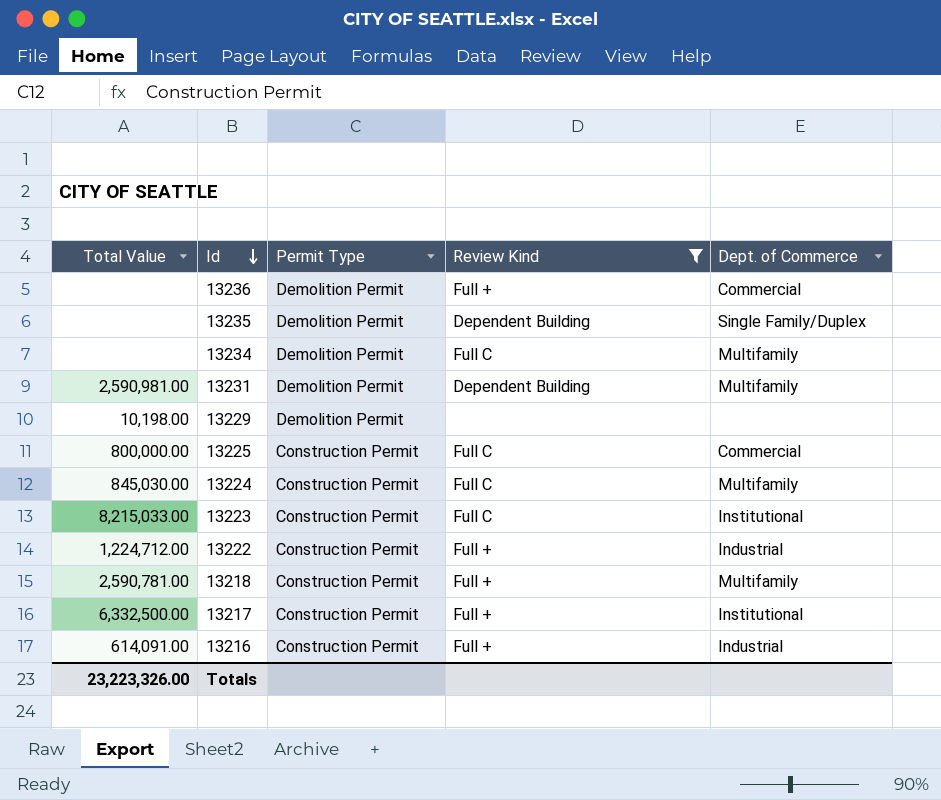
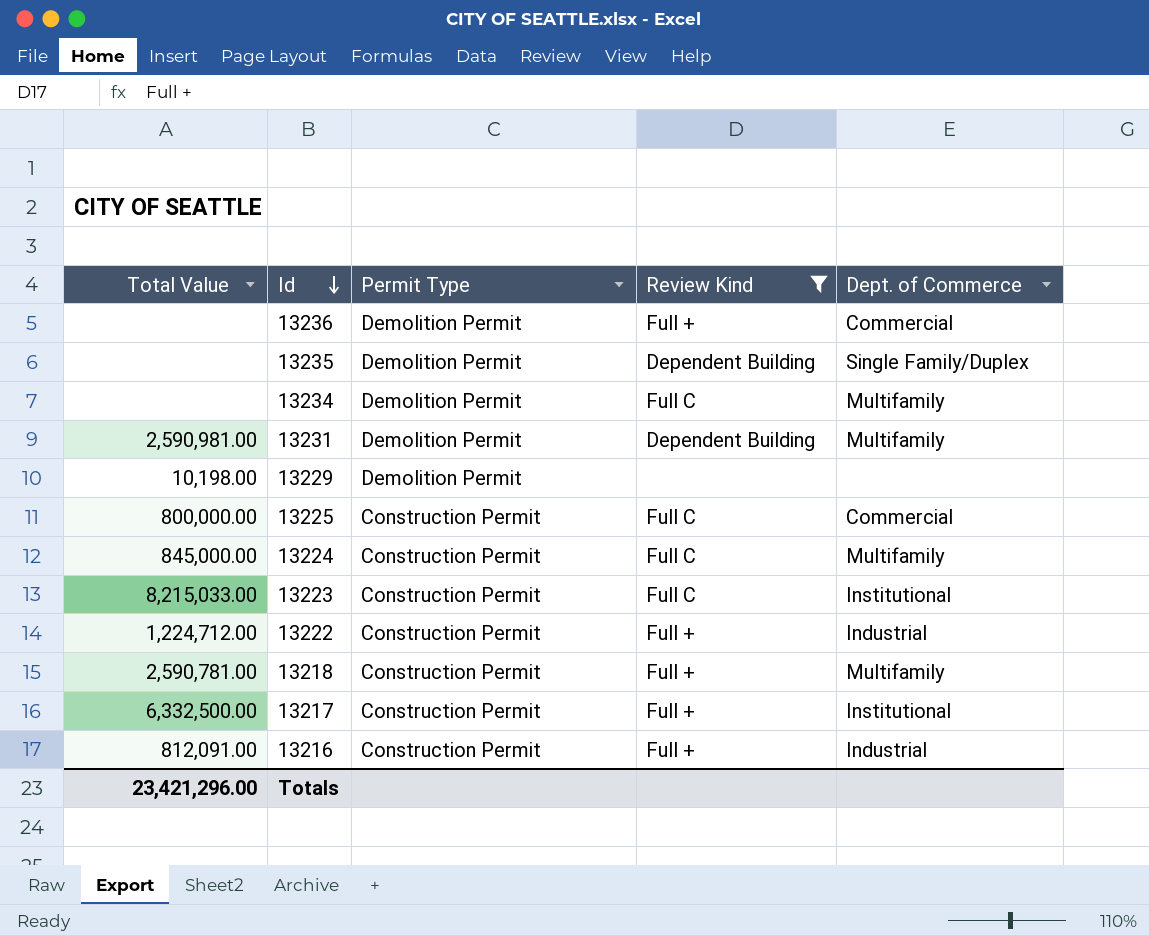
13224 | Total Value: 845,030.00 -> 845,000.00
13216 | Total Value: 614,091.00 -> 812,091.00
Totals | Total Value: 23,223,326.00 -> 23,421,296.00

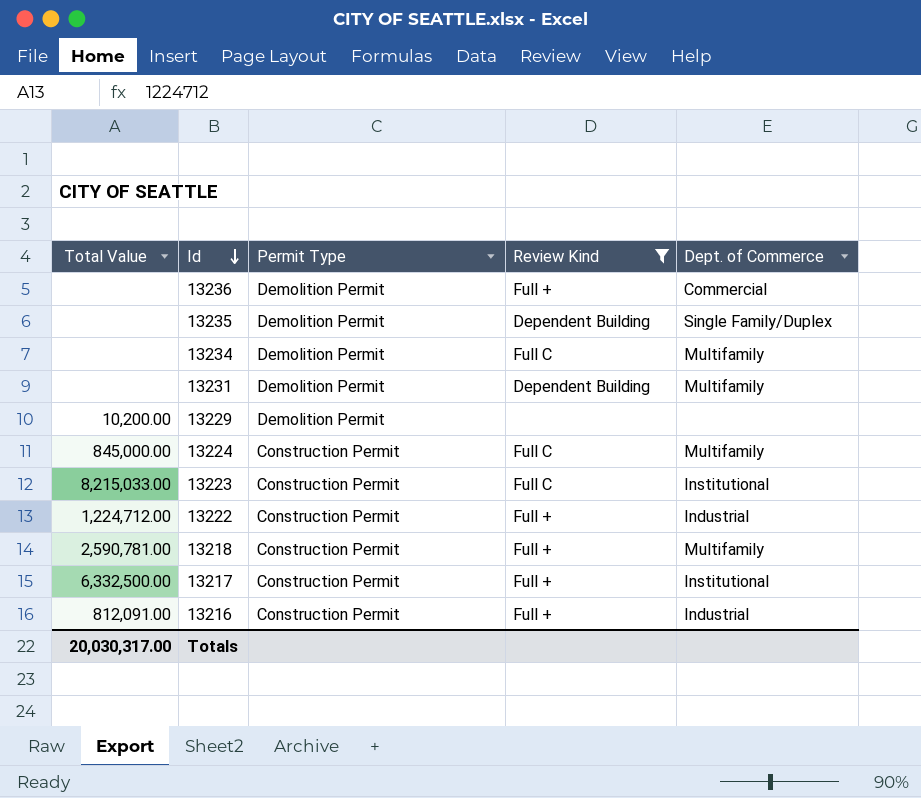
row 13225: 800,000.00 | Construction Permit | Full C | Commercial -> none
13231 | Total Value: 2,590,981.00 -> none
13229 | Total Value: 10,198.00 -> 10,200.00
Totals | Total Value: 23,421,296.00 -> 20,030,317.00

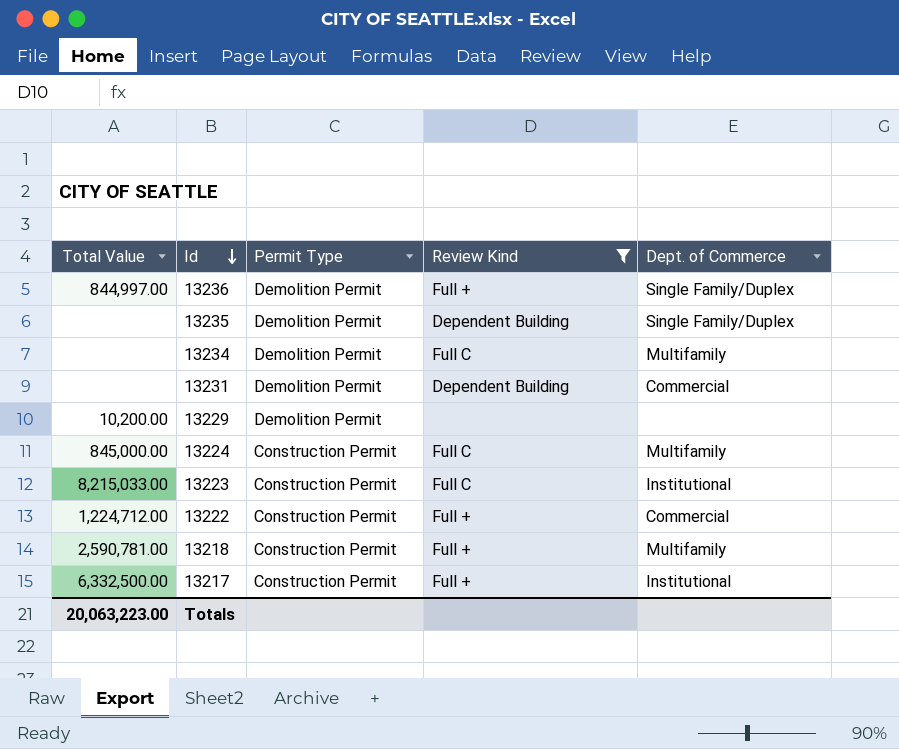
row 13216: 812,091.00 | Construction Permit | Full + | Industrial -> none
13236 | Total Value: none -> 844,997.00
13236 | Dept. of Commerce: Commercial -> Single Family/Duplex
13231 | Dept. of Commerce: Multifamily -> Commercial
13222 | Dept. of Commerce: Industrial -> Commercial
Totals | Total Value: 20,030,317.00 -> 20,063,223.00

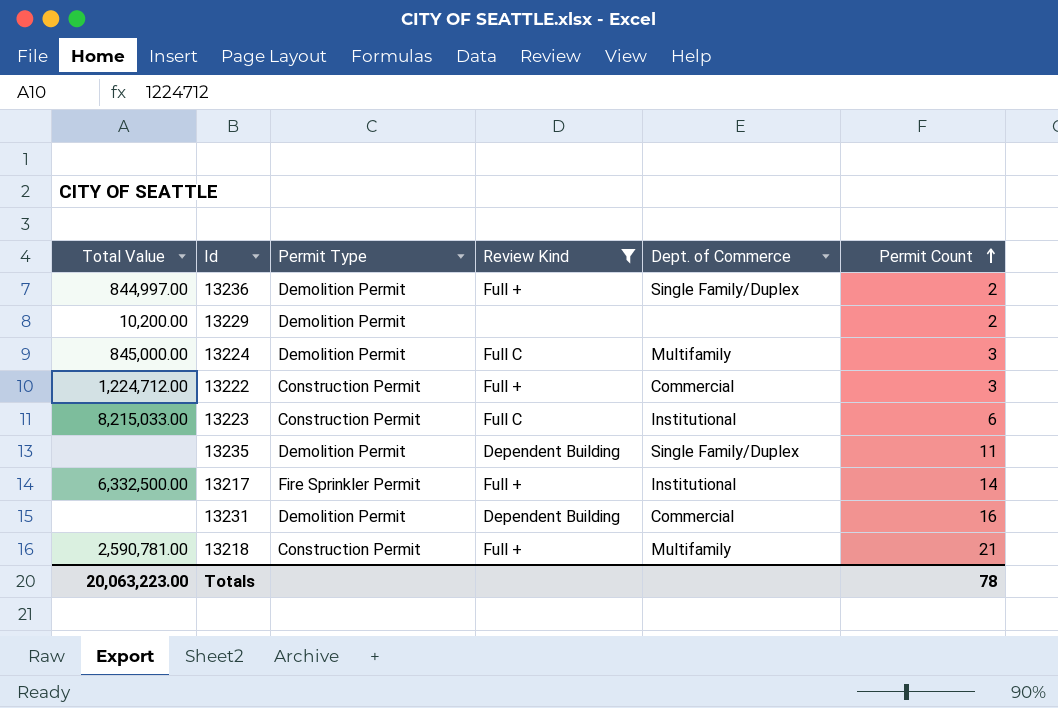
row order: Id descending -> Permit Count ascending
column Permit Count | position: none -> 6
row 13234: none | Demolition Permit | Full C | Multifamily -> none
13224 | Permit Type: Construction Permit -> Demolition Permit
13217 | Permit Type: Construction Permit -> Fire Sprinkler Permit

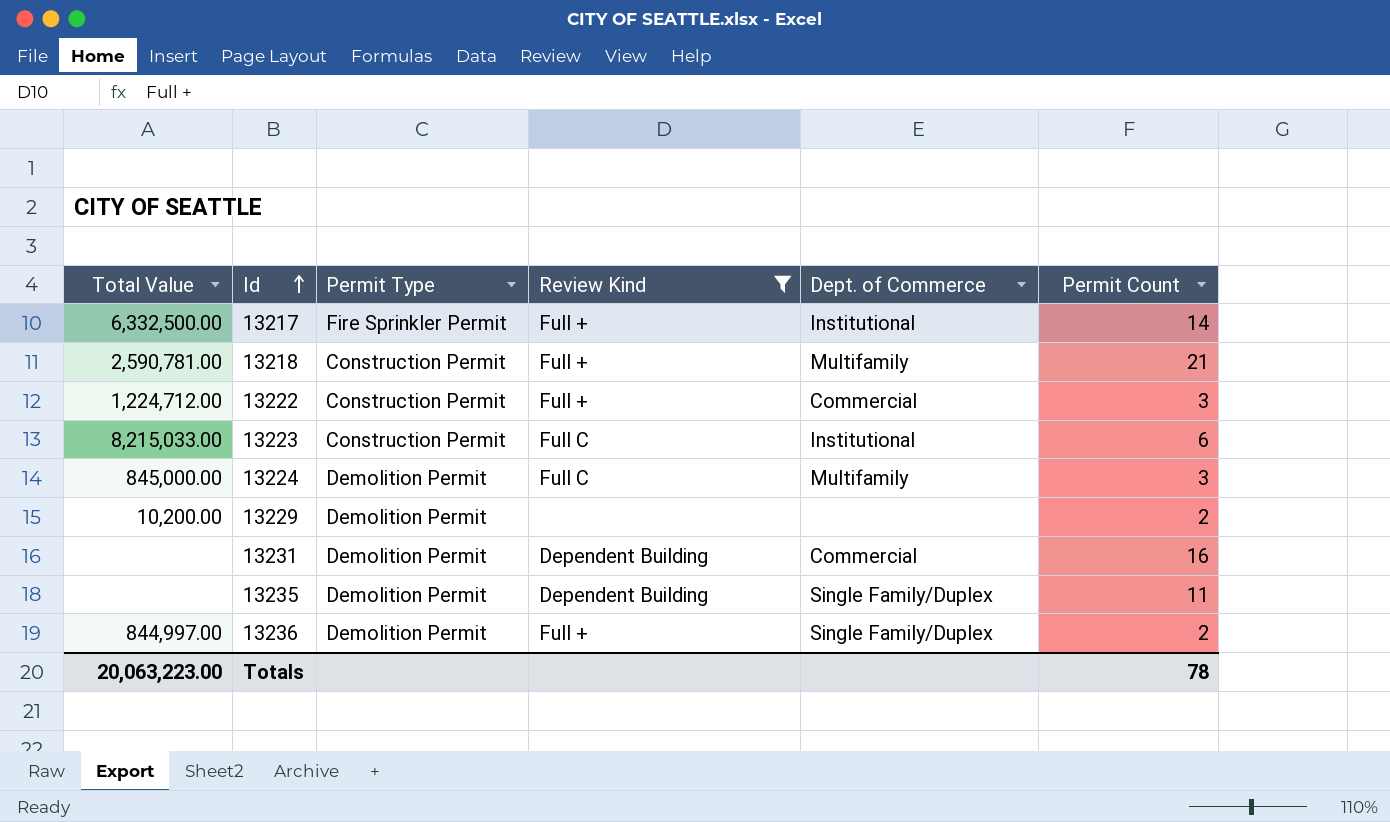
row order: Permit Count ascending -> Id ascending

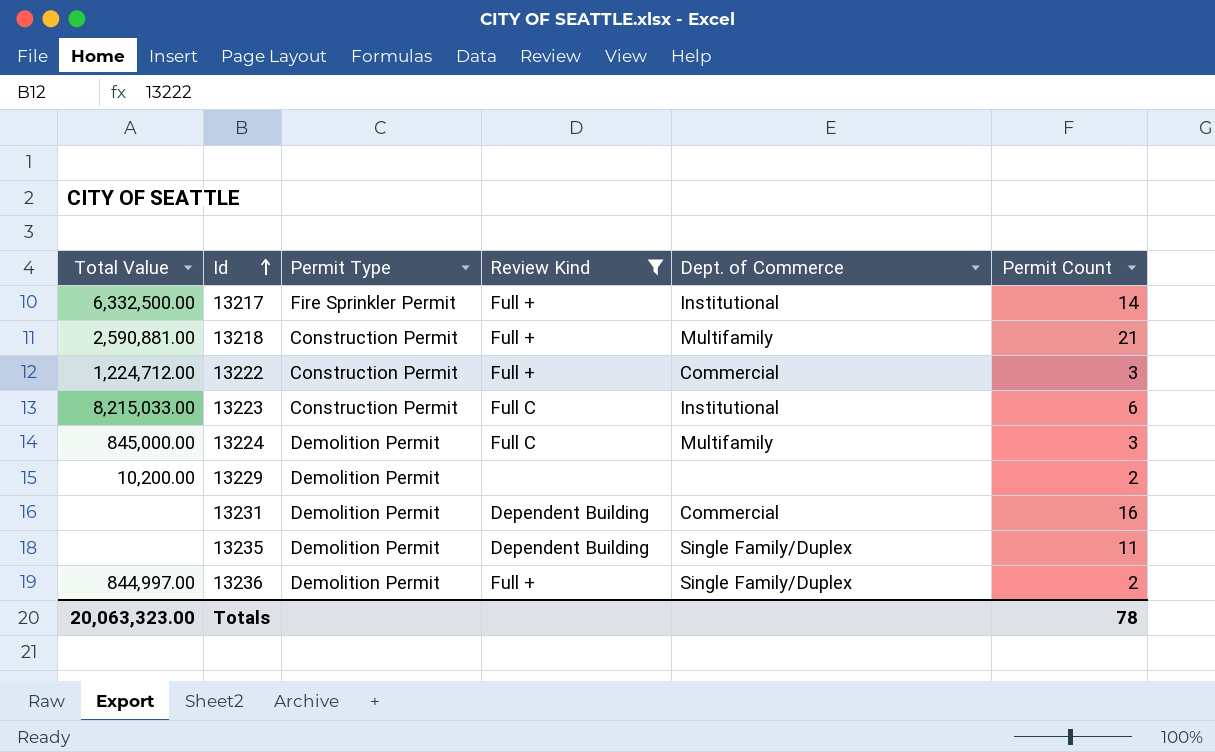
13218 | Total Value: 2,590,781.00 -> 2,590,881.00
Totals | Total Value: 20,063,223.00 -> 20,063,323.00

